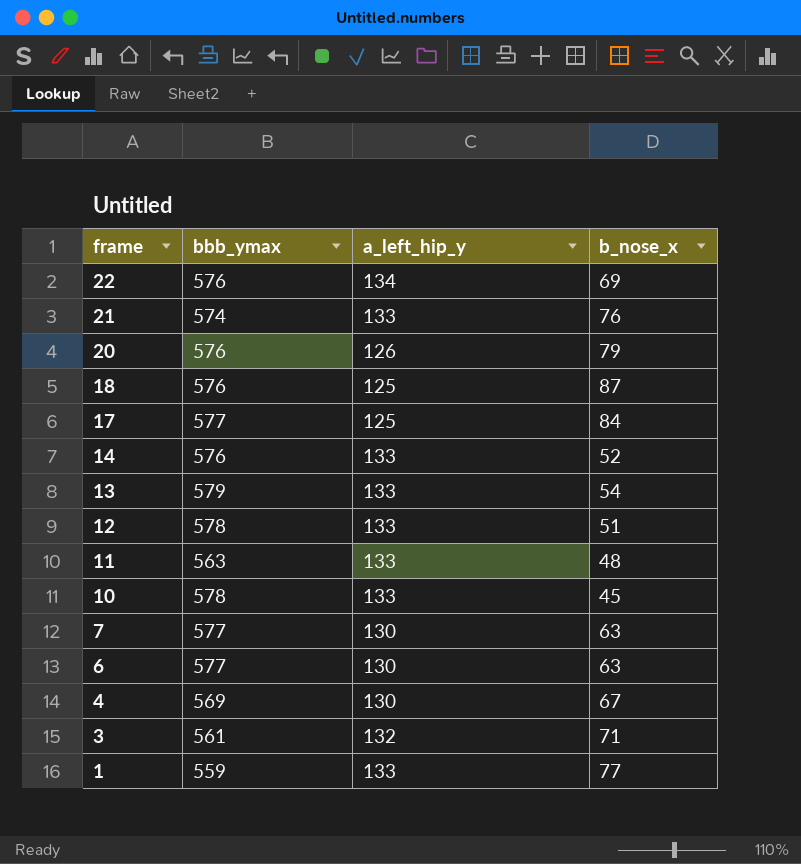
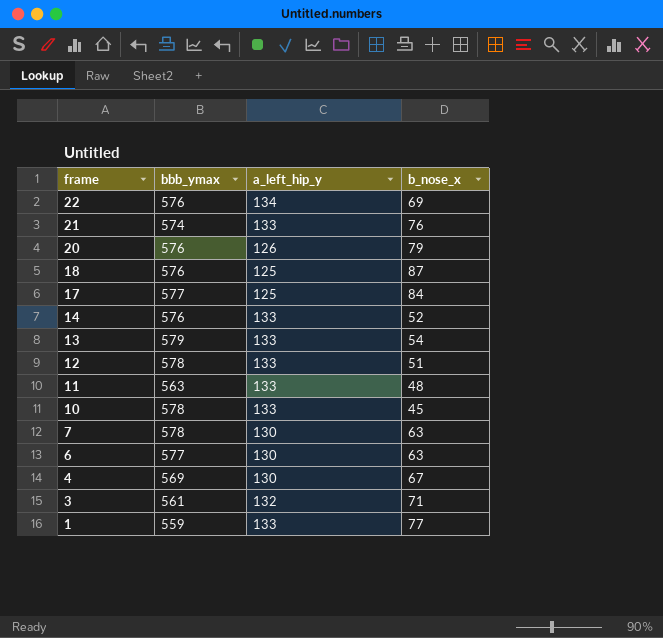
7 | bbb_ymax: 577 -> 578

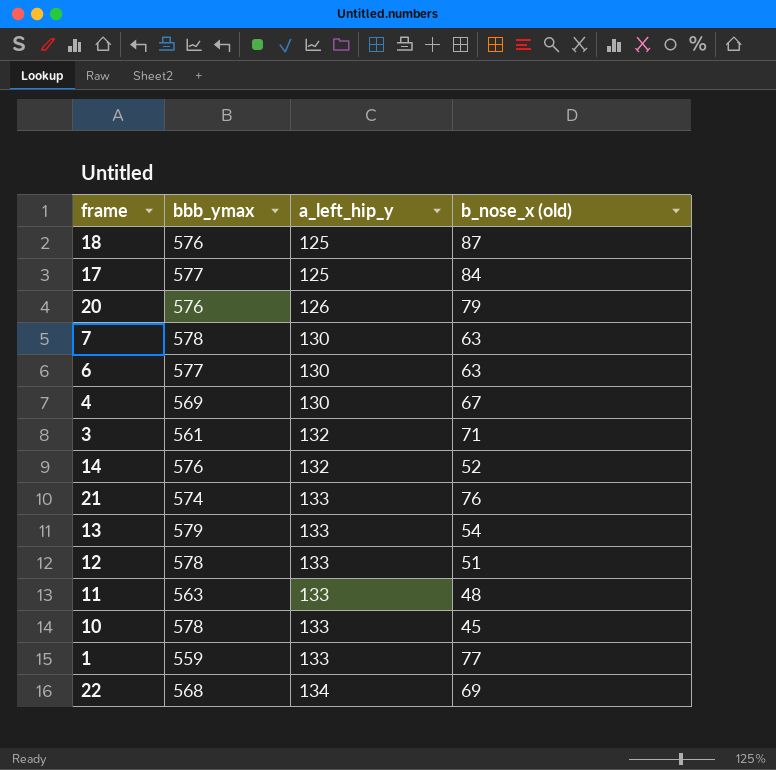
row order: frame descending -> a_left_hip_y ascending
column name: b_nose_x -> b_nose_x (old)
14 | a_left_hip_y: 133 -> 132
22 | bbb_ymax: 576 -> 568

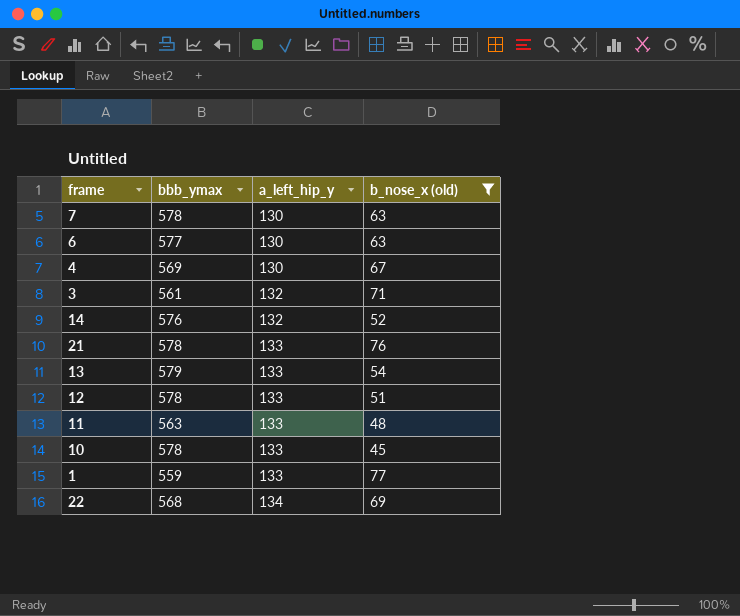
filter: none -> b_nose_x (old) <= 77
21 | bbb_ymax: 574 -> 578

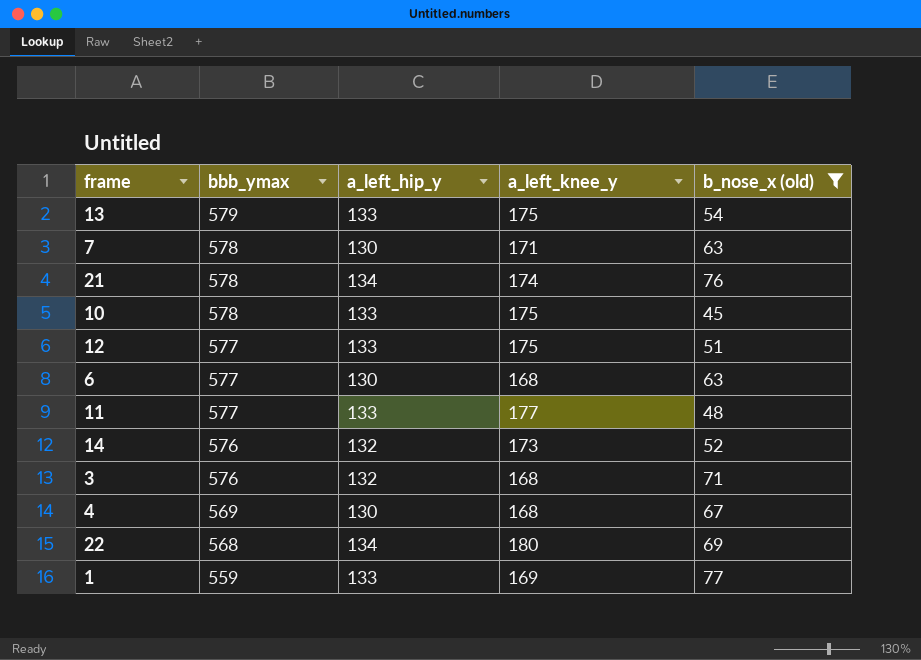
row order: a_left_hip_y ascending -> bbb_ymax descending
column a_left_knee_y | position: none -> 4
21 | a_left_hip_y: 133 -> 134
12 | bbb_ymax: 578 -> 577
11 | bbb_ymax: 563 -> 577
3 | bbb_ymax: 561 -> 576

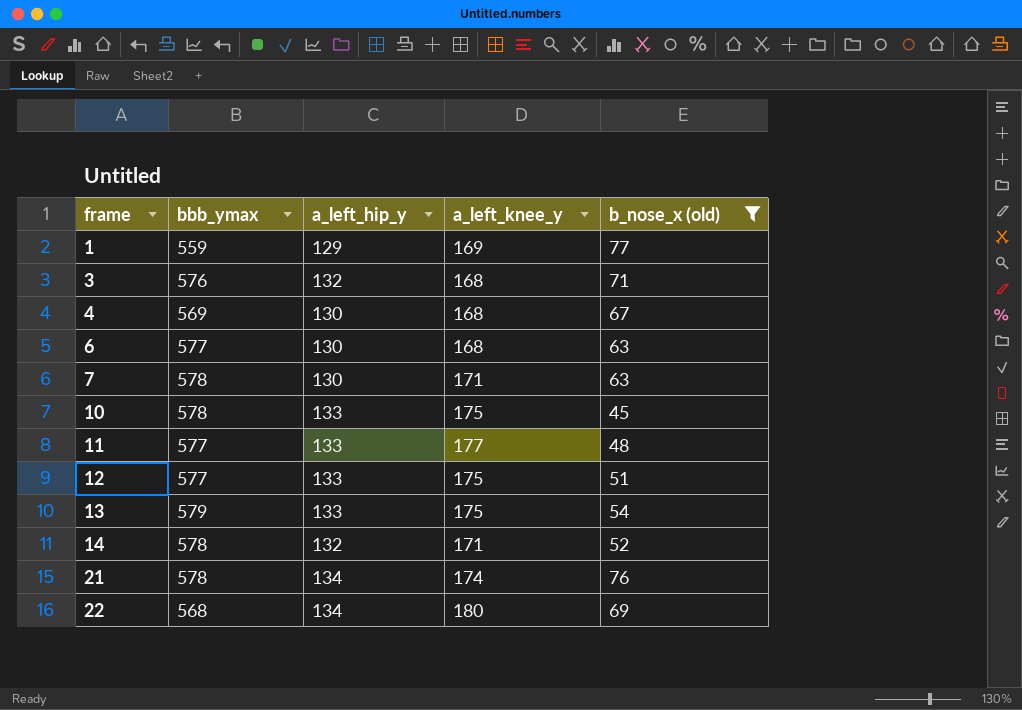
row order: bbb_ymax descending -> frame ascending
1 | a_left_hip_y: 133 -> 129
14 | bbb_ymax: 576 -> 578
14 | a_left_knee_y: 173 -> 171

